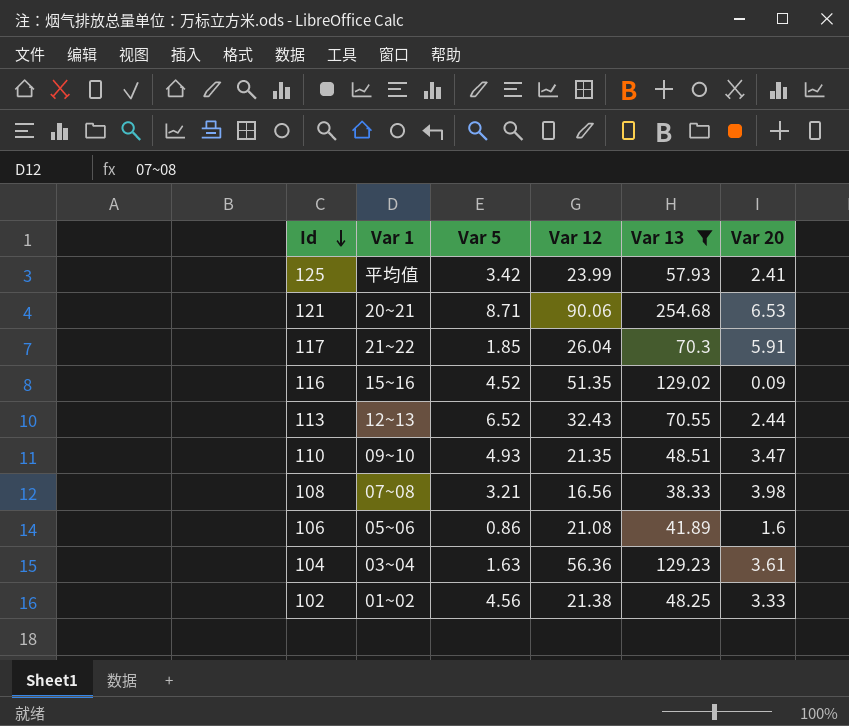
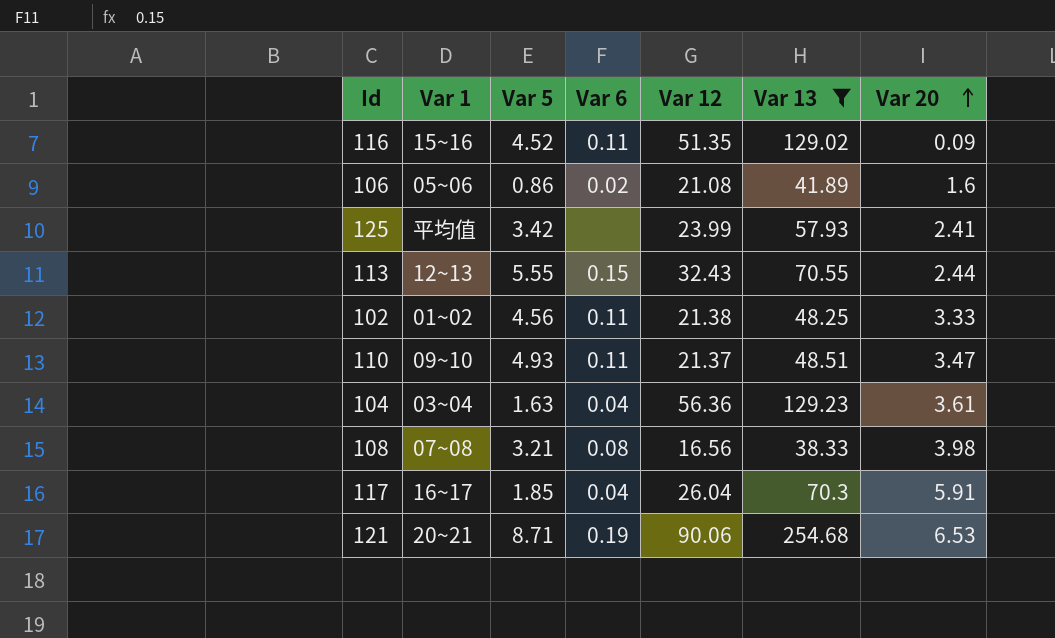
row order: Id descending -> Var 20 ascending
column Var 6 | position: none -> 4
113 | Var 5: 6.52 -> 5.55
110 | Var 12: 21.35 -> 21.37
117 | Var 1: 21~22 -> 16~17

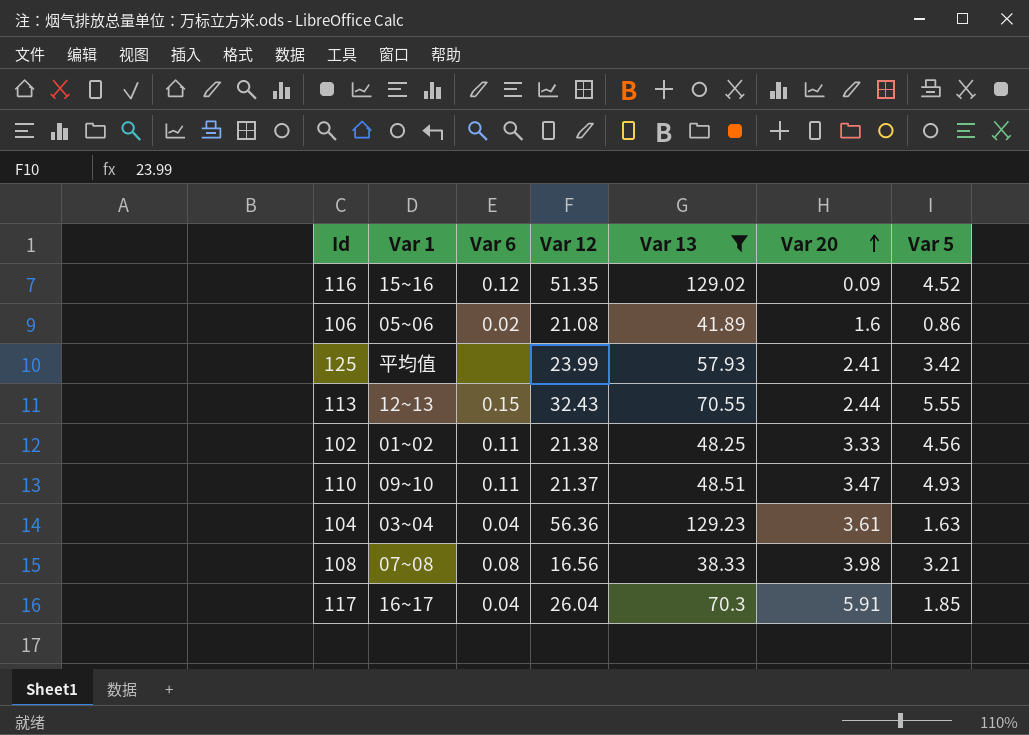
column Var 5 | position: 3 -> 7
row 121: 20~21 | 8.71 | 0.19 | 90.06 | 254.68 | 6.53 -> none
116 | Var 6: 0.11 -> 0.12

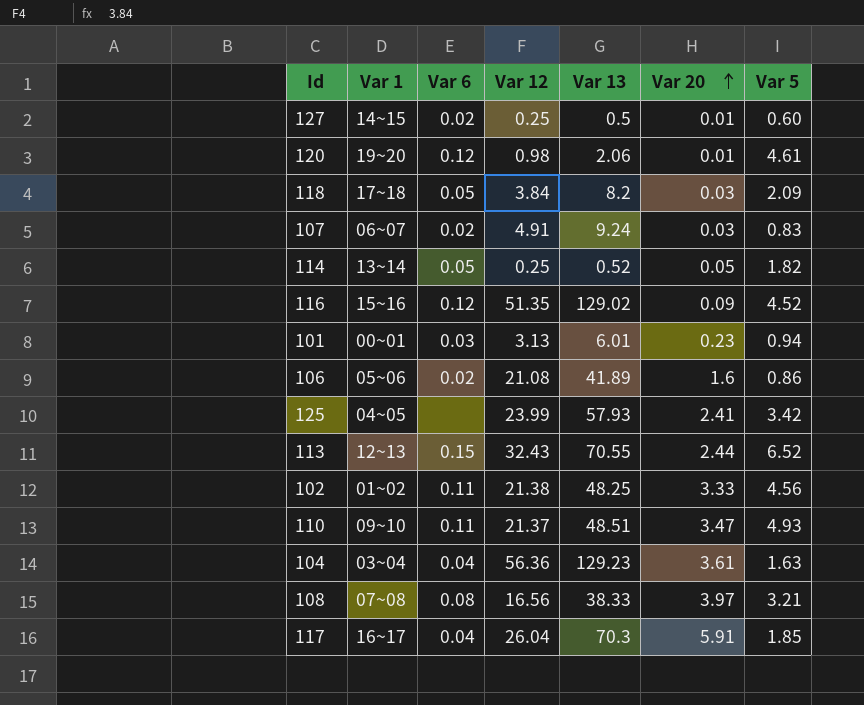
filter: Var 13 >= 38.33 -> none
125 | Var 1: 平均值 -> 04~05
113 | Var 5: 5.55 -> 6.52
108 | Var 20: 3.98 -> 3.97

